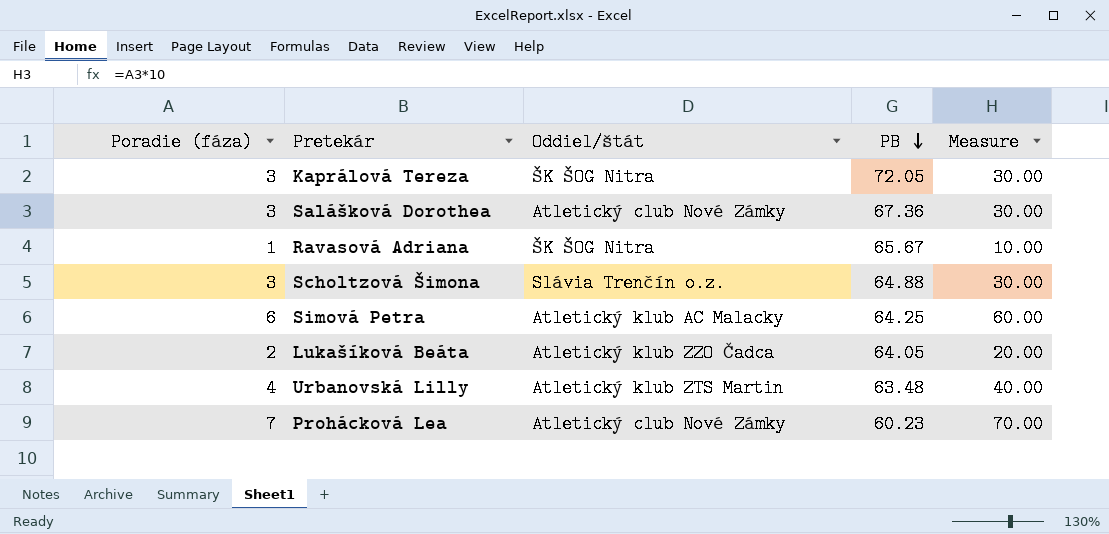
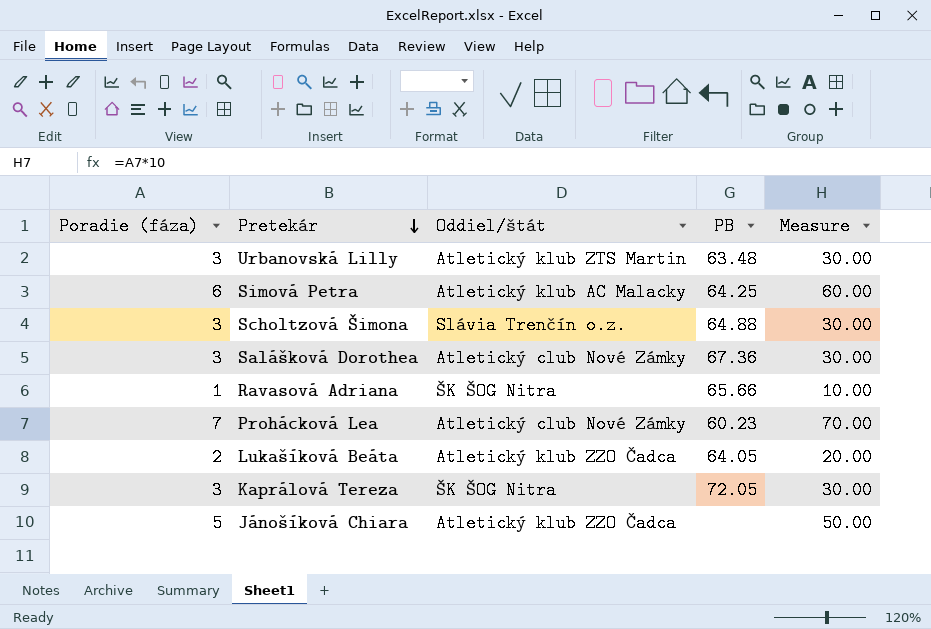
row order: PB descending -> Pretekár descending
Urbanovská Lilly | Poradie (fáza): 4 -> 3
Urbanovská Lilly | Measure: 40.00 -> 30.00
Ravasová Adriana | PB: 65.67 -> 65.66
row Jánošíková Chiara: none -> 5 | Atletický klub ZZO Čadca | none | 50.00

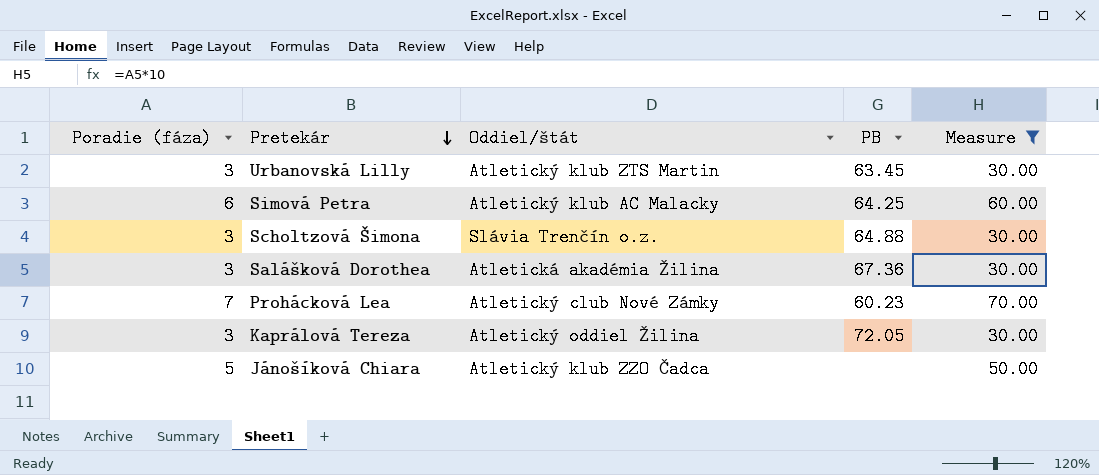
filter: none -> Measure >= 30.00
Urbanovská Lilly | PB: 63.48 -> 63.45
Salášková Dorothea | Oddiel/štát: Atletický club Nové Zámky -> Atletická akadémia Žilina
Kaprálová Tereza | Oddiel/štát: ŠK ŠOG Nitra -> Atletický oddiel Žilina

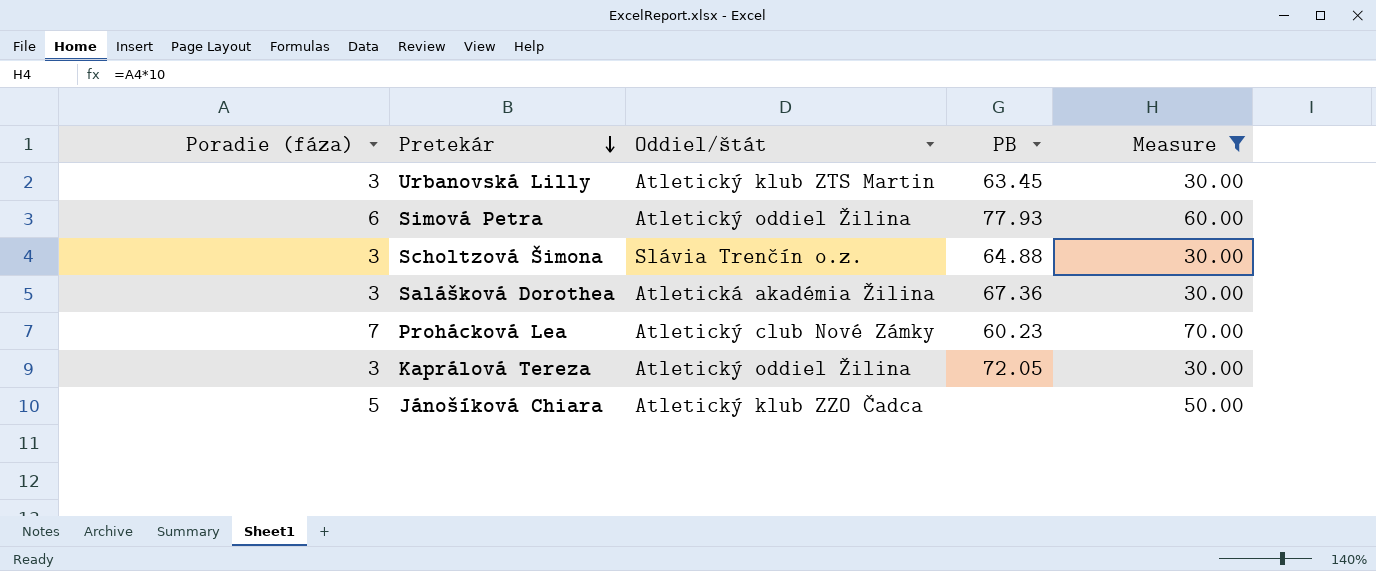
Simová Petra | Oddiel/štát: Atletický klub AC Malacky -> Atletický oddiel Žilina
Simová Petra | PB: 64.25 -> 77.93

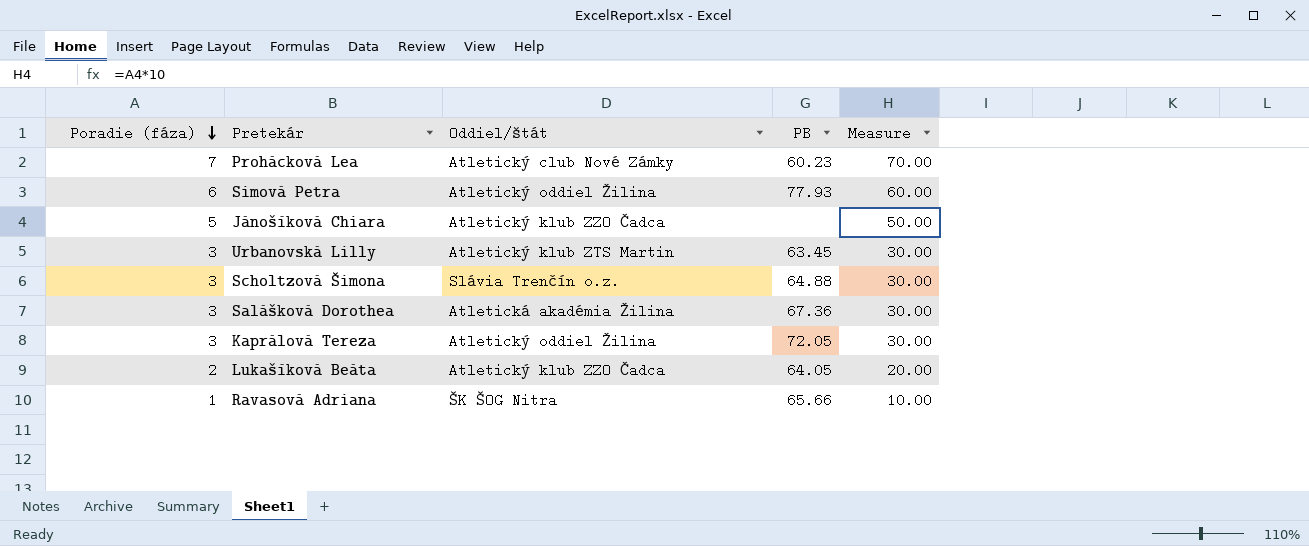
filter: Measure >= 30.00 -> none
row order: Pretekár descending -> Poradie (fáza) descending

